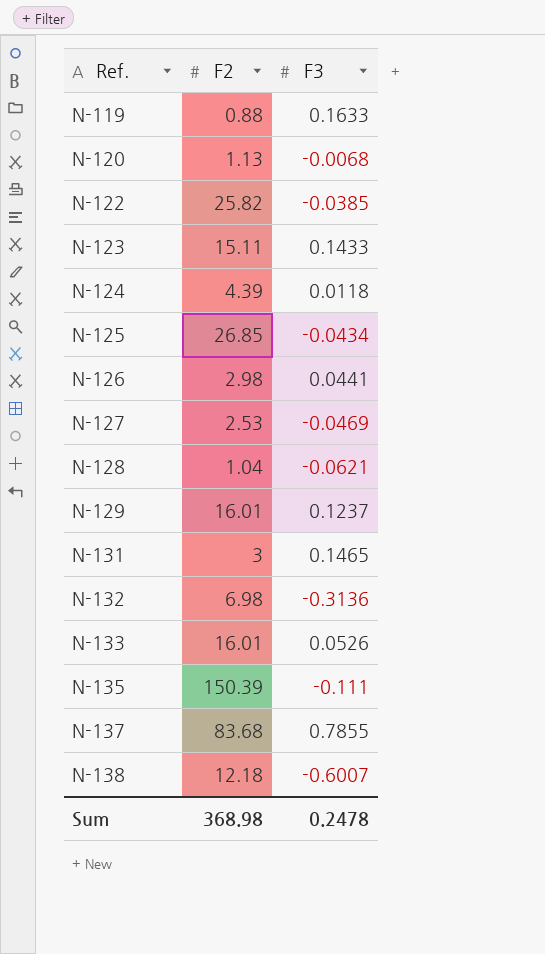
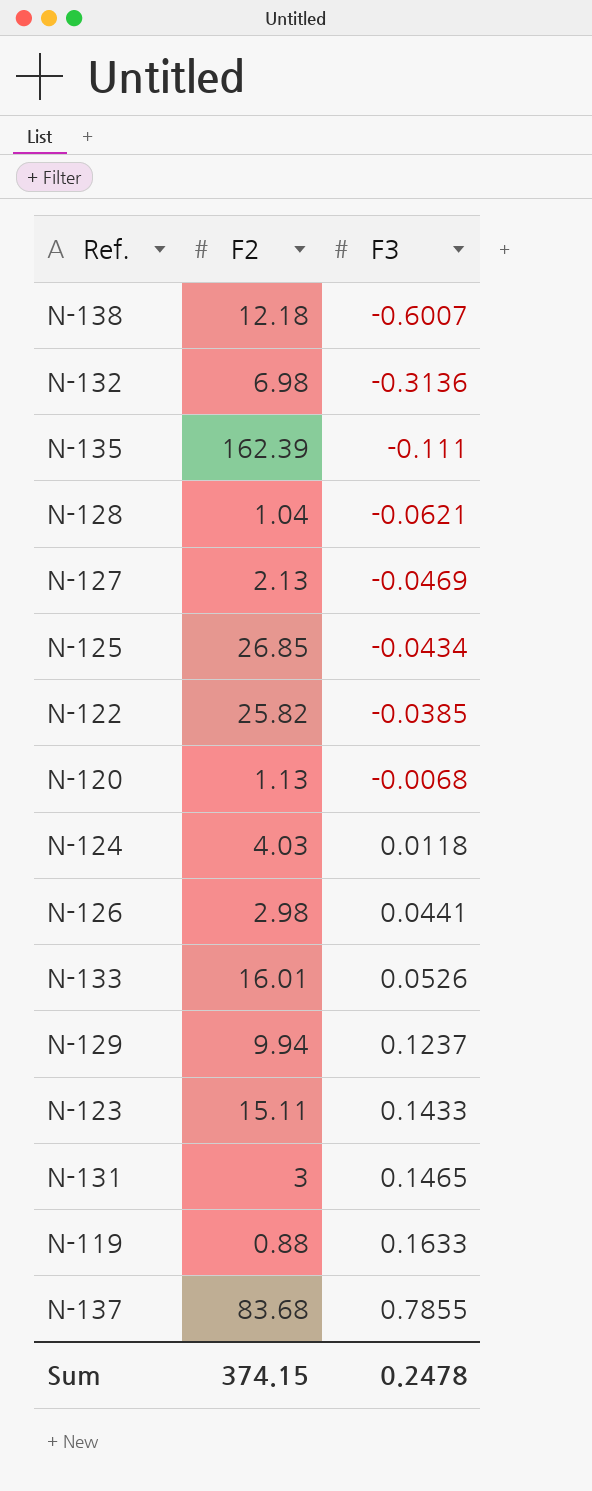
row order: Ref. ascending -> F3 ascending
N-135 | F2: 150.39 -> 162.39
N-127 | F2: 2.53 -> 2.13
N-124 | F2: 4.39 -> 4.03
N-129 | F2: 16.01 -> 9.94
Sum | F2: 368.98 -> 374.15

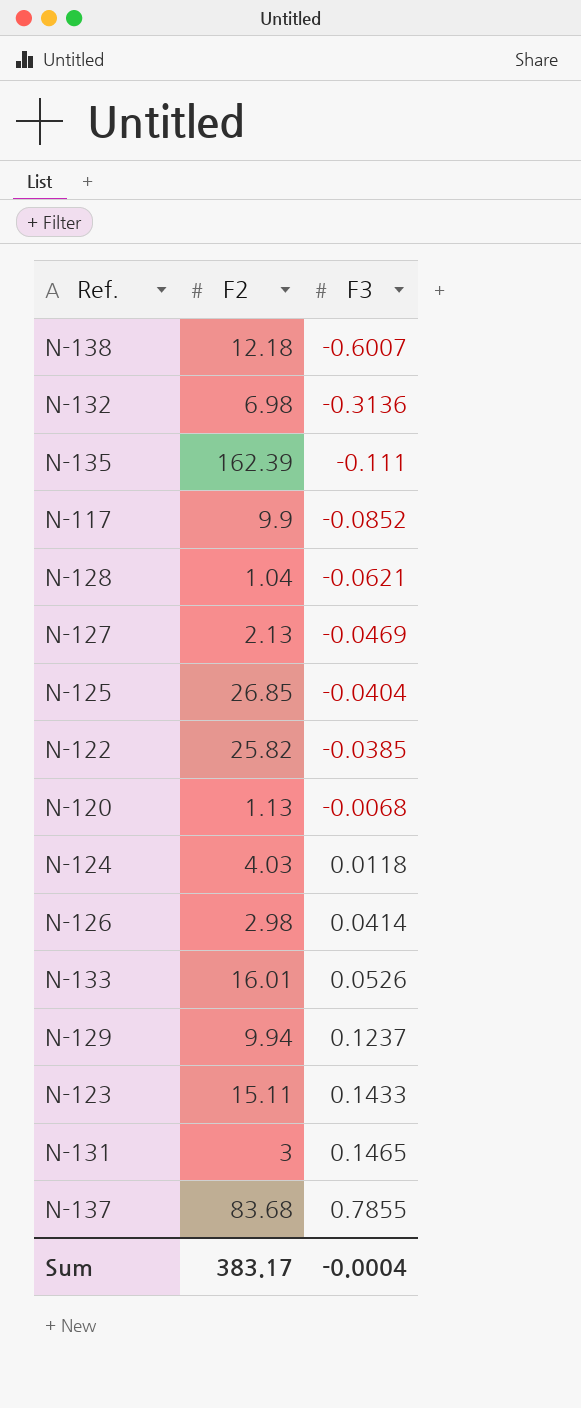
row N-119: 0.88 | 0.1633 -> none
row N-117: none -> 9.9 | -0.0852
N-125 | F3: -0.0434 -> -0.0404
N-126 | F3: 0.0441 -> 0.0414
Sum | F2: 374.15 -> 383.17
Sum | F3: 0.2478 -> -0.0004

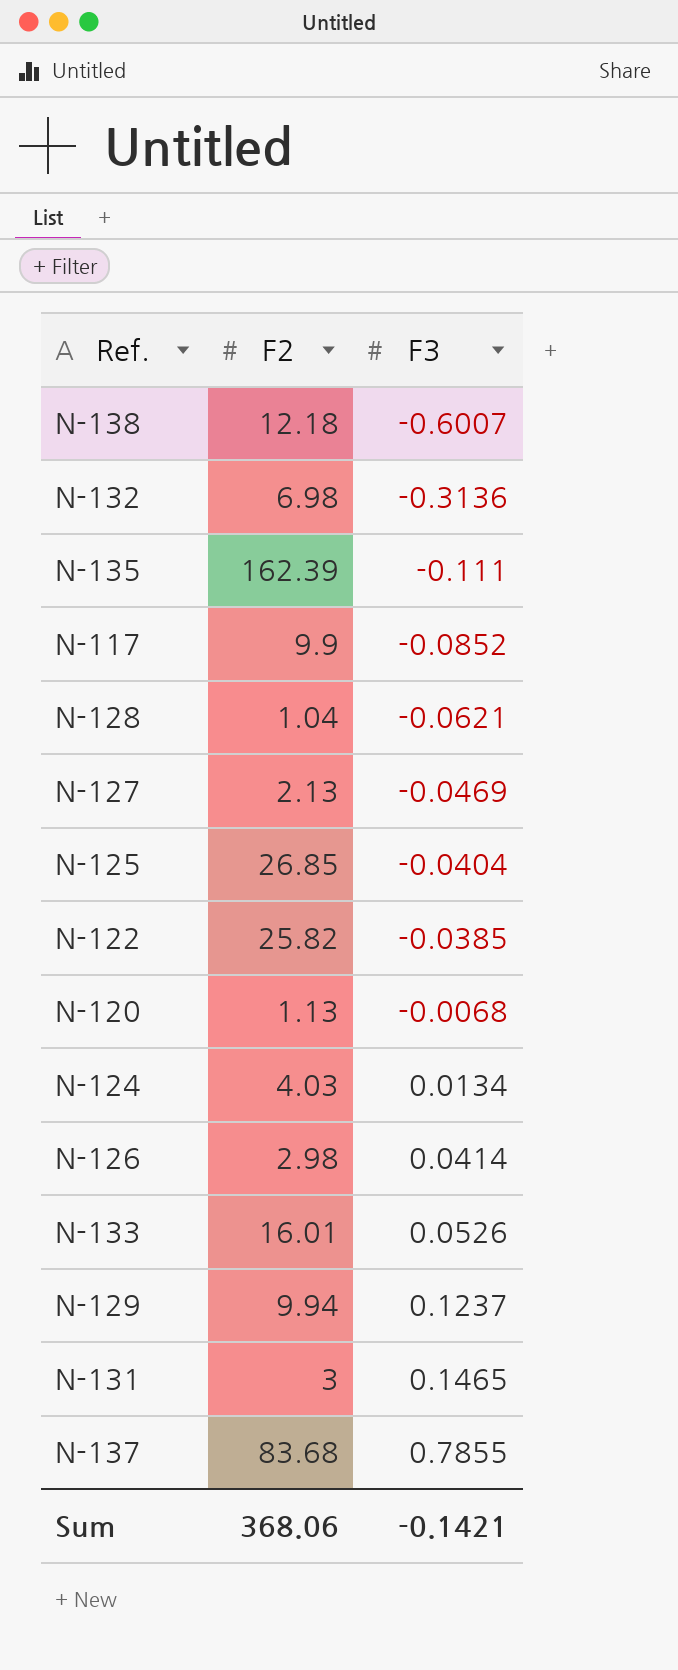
row N-123: 15.11 | 0.1433 -> none
N-124 | F3: 0.0118 -> 0.0134
Sum | F2: 383.17 -> 368.06
Sum | F3: -0.0004 -> -0.1421

